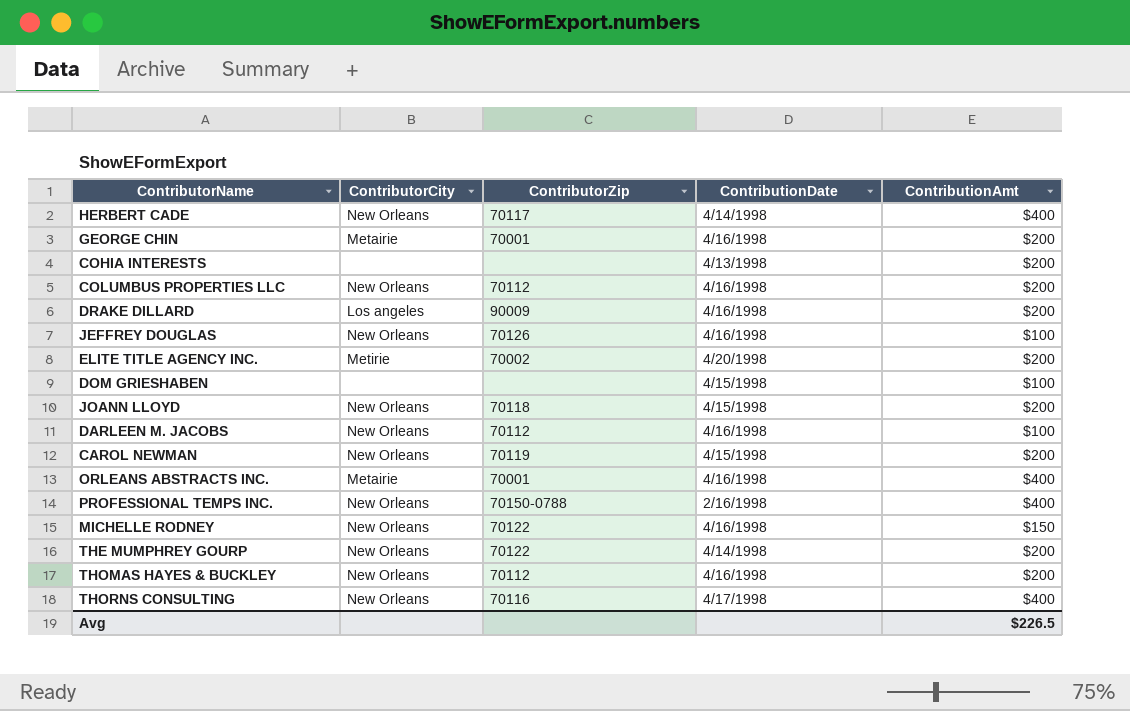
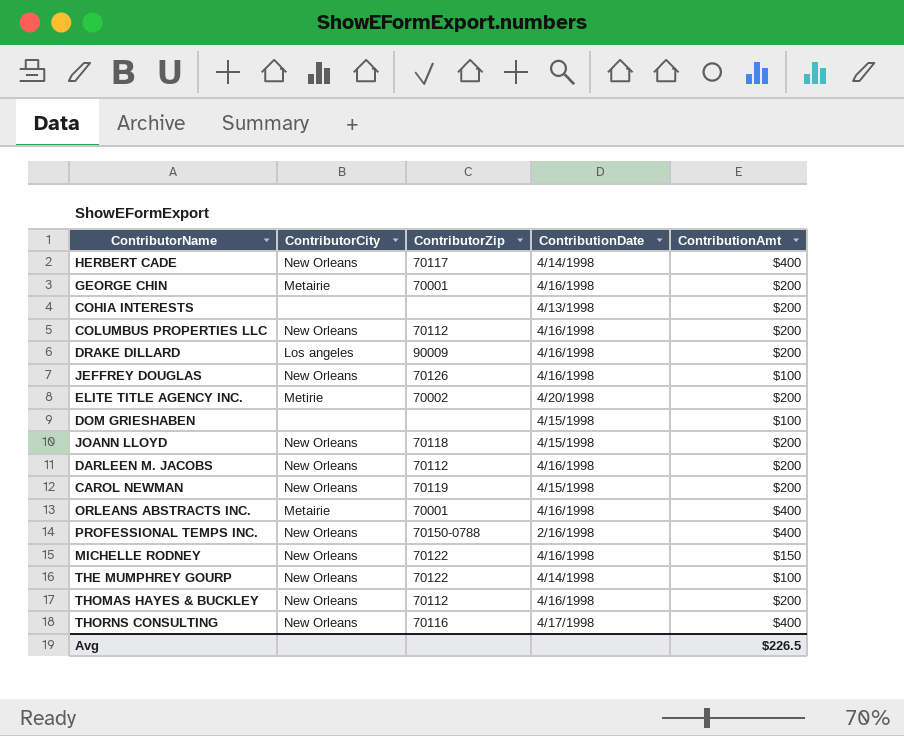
DARLEEN M. JACOBS | ContributionAmt: $100 -> $200
THE MUMPHREY GOURP | ContributionAmt: $200 -> $100

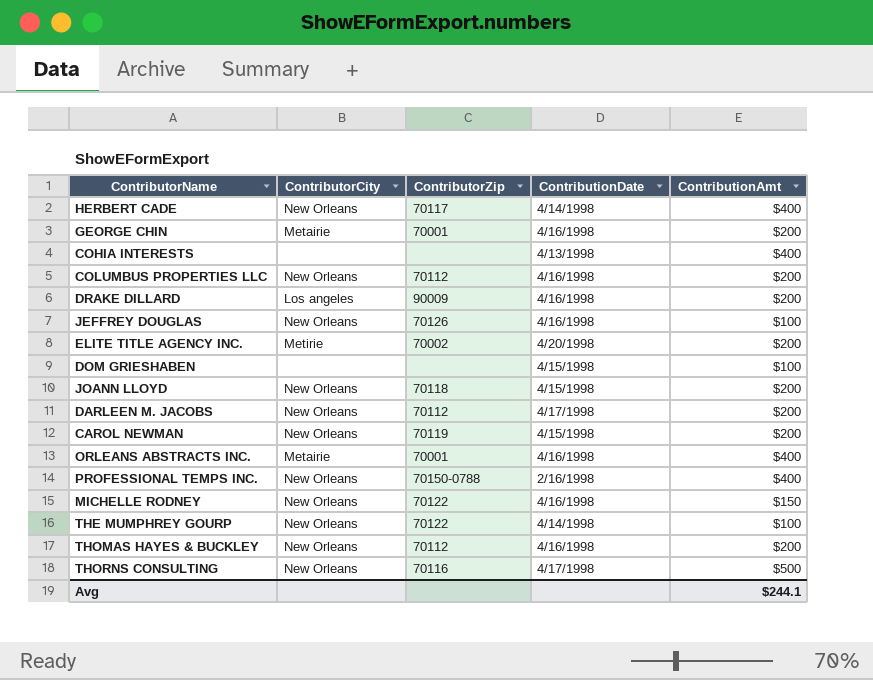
COHIA INTERESTS | ContributionAmt: $200 -> $400
DARLEEN M. JACOBS | ContributionDate: 4/16/1998 -> 4/17/1998
THORNS CONSULTING | ContributionAmt: $400 -> $500
Avg | ContributionAmt: $226.5 -> $244.1

